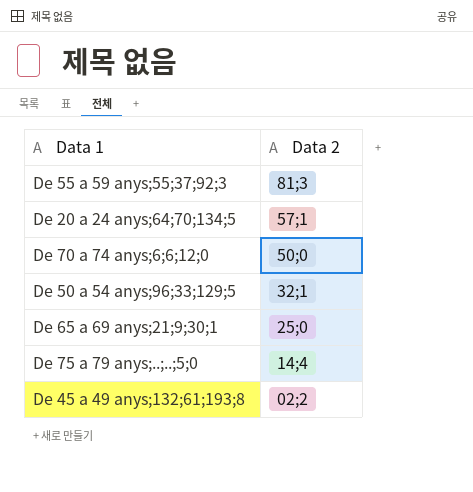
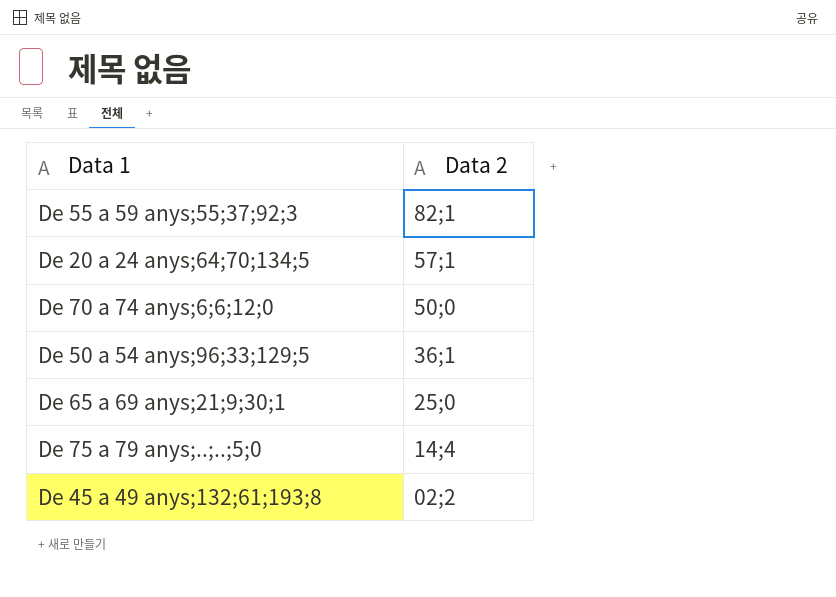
De 55 a 59 anys;55;37;92;3 | Data 2: 81;3 -> 82;1
De 50 a 54 anys;96;33;129;5 | Data 2: 32;1 -> 36;1

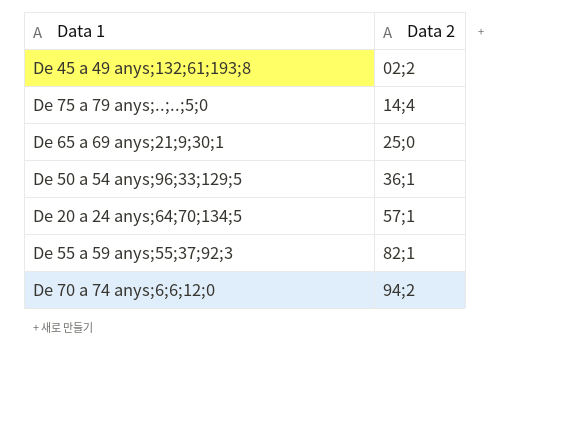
row order: Data 2 descending -> Data 2 ascending
De 70 a 74 anys;6;6;12;0 | Data 2: 50;0 -> 94;2

